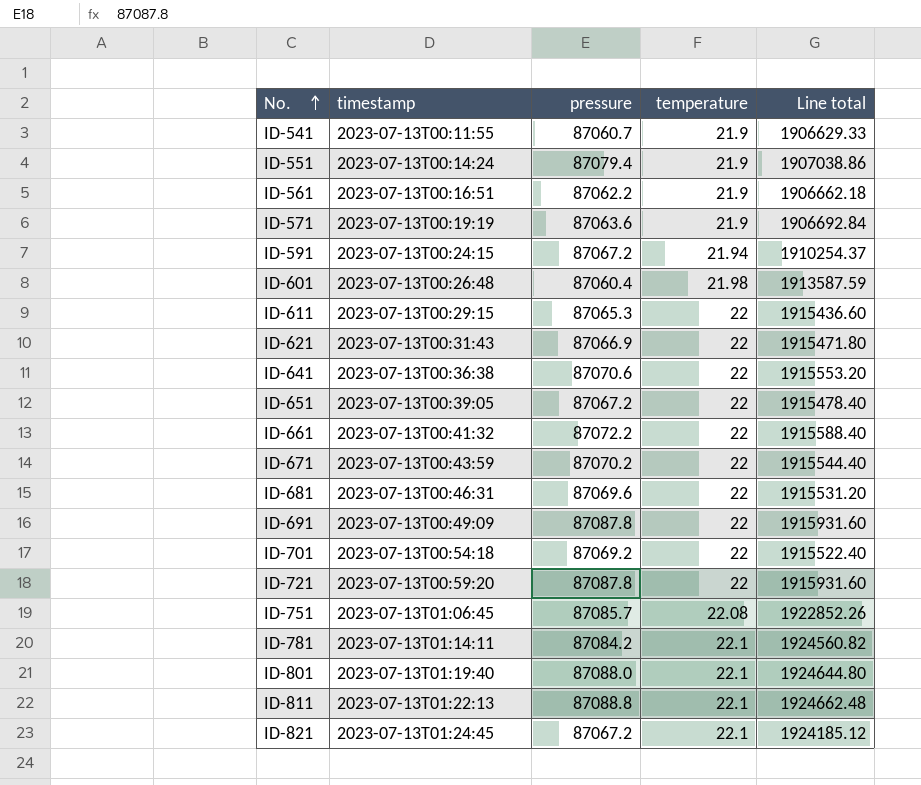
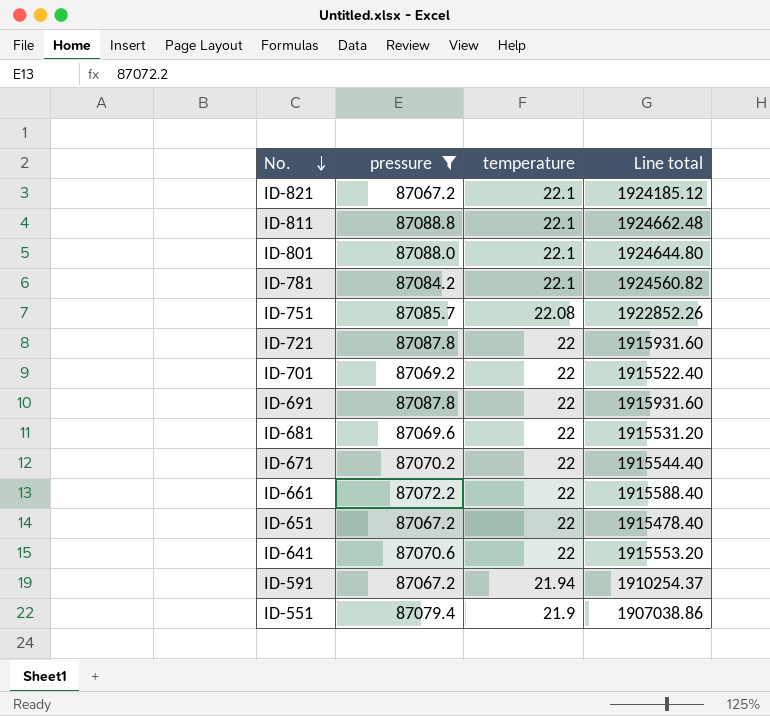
filter: none -> pressure >= 87067.2
row order: No. ascending -> No. descending
column timestamp | position: 2 -> none

